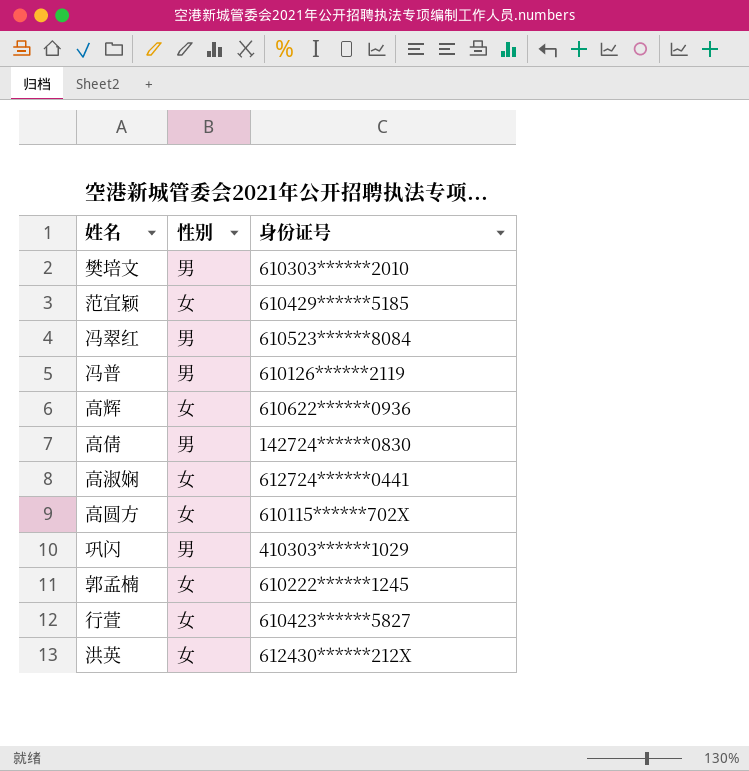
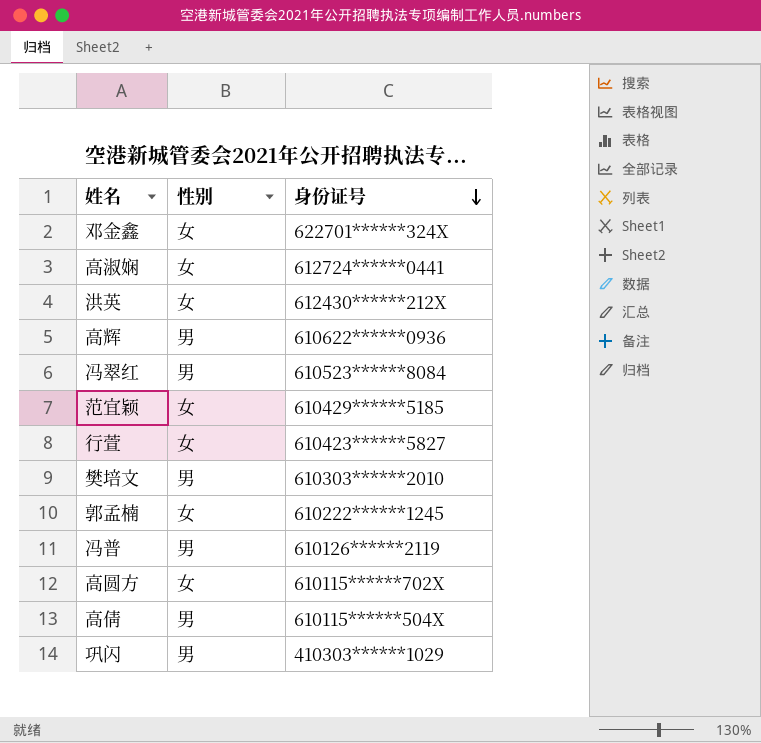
row order: none -> 身份证号 descending
row 邓金鑫: none -> 女 | 622701******324X
高辉 | 性别: 女 -> 男
高倩 | 身份证号: 142724******0830 -> 610115******504X

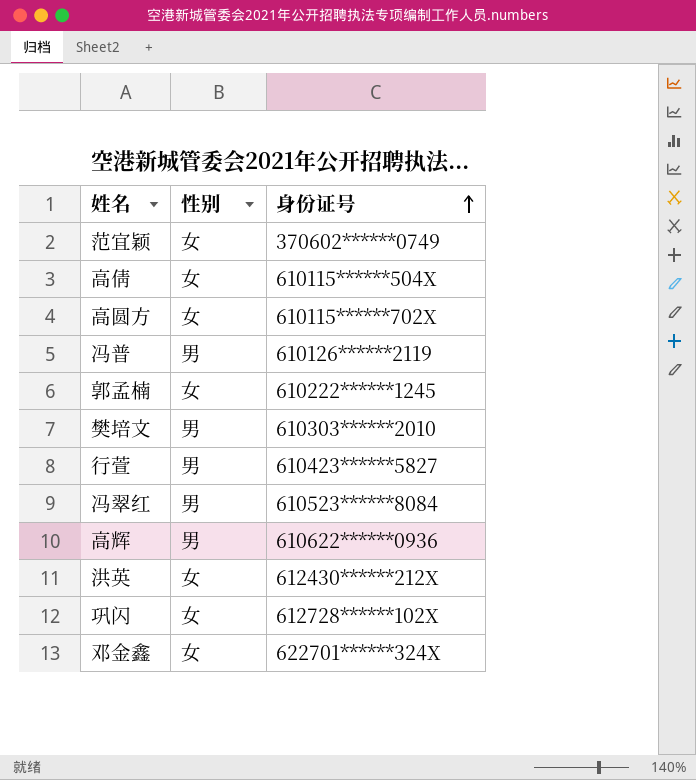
row order: 身份证号 descending -> 身份证号 ascending
row 高淑娴: 女 | 612724******0441 -> none
范宜颖 | 身份证号: 610429******5185 -> 370602******0749
高倩 | 性别: 男 -> 女
行萱 | 性别: 女 -> 男
巩闪 | 性别: 男 -> 女
巩闪 | 身份证号: 410303******1029 -> 612728******102X

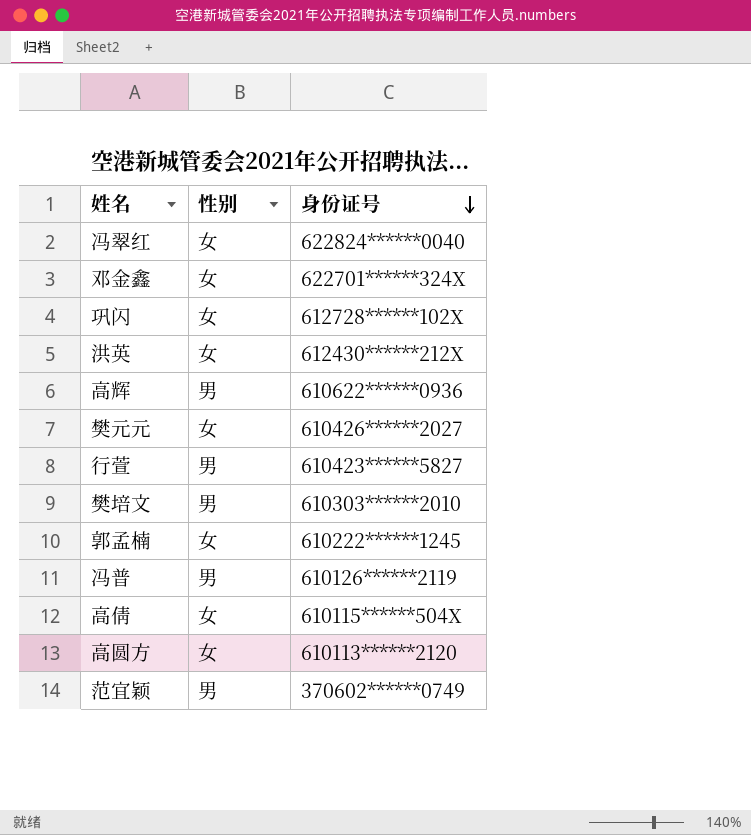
row order: 身份证号 ascending -> 身份证号 descending
冯翠红 | 性别: 男 -> 女
冯翠红 | 身份证号: 610523******8084 -> 622824******0040
row 樊元元: none -> 女 | 610426******2027
高圆方 | 身份证号: 610115******702X -> 610113******2120
范宜颖 | 性别: 女 -> 男

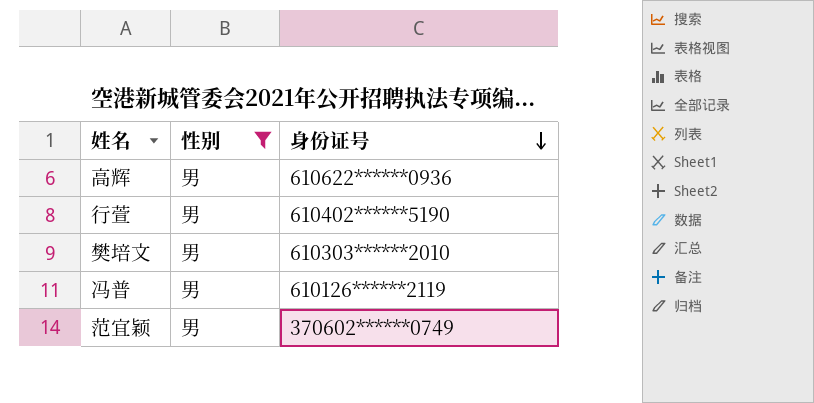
filter: none -> 性别 = 男
行萱 | 身份证号: 610423******5827 -> 610402******5190

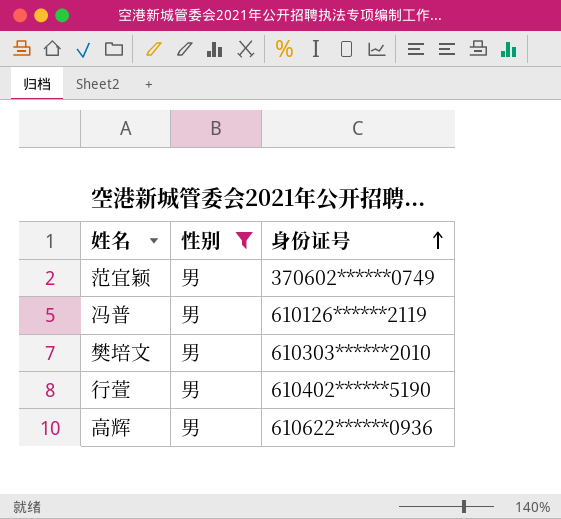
row order: 身份证号 descending -> 身份证号 ascending

